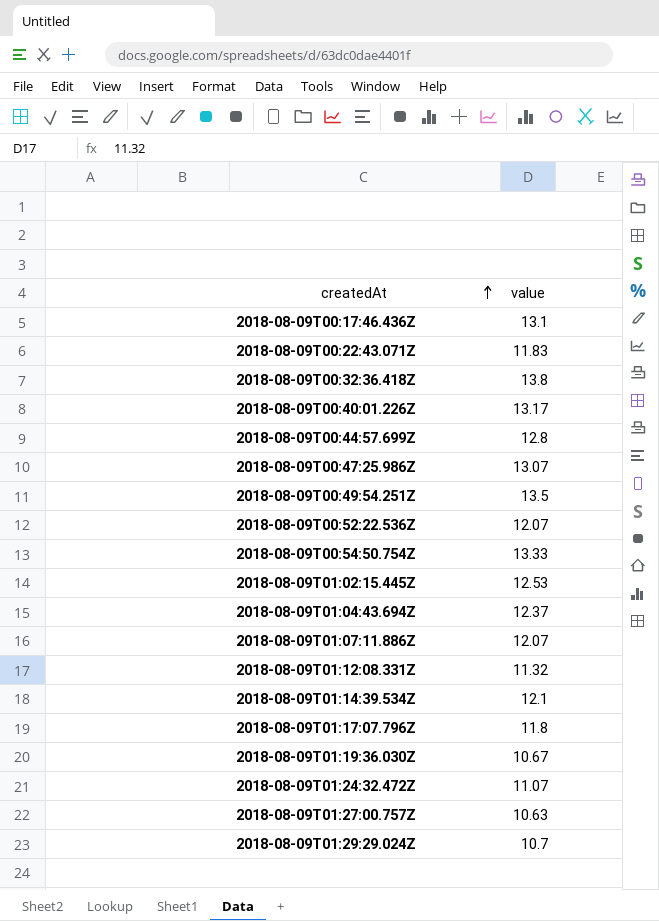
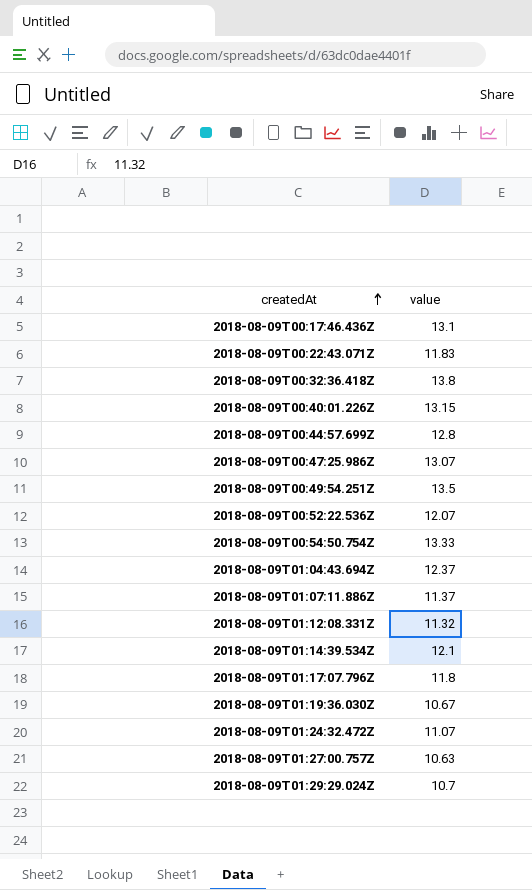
row 2018-08-09T01:02:15.445Z: 12.53 -> none
2018-08-09T00:40:01.226Z | value: 13.17 -> 13.15
2018-08-09T01:07:11.886Z | value: 12.07 -> 11.37

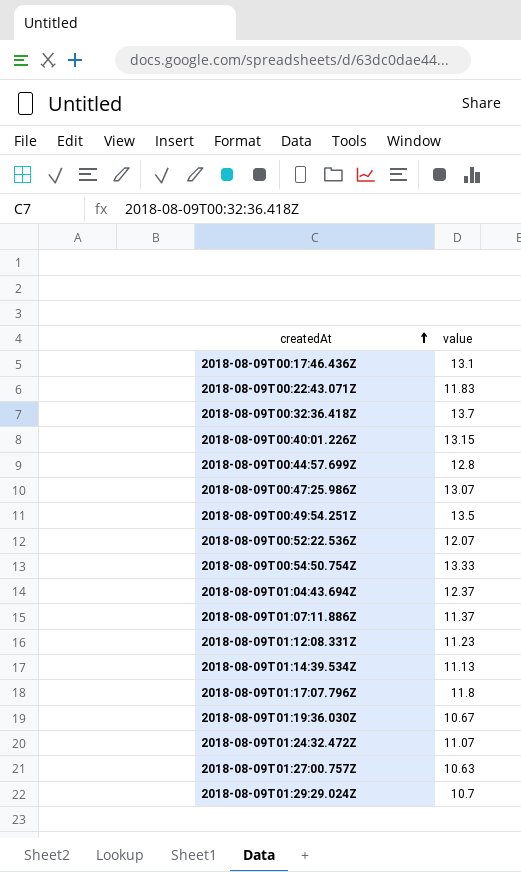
2018-08-09T00:32:36.418Z | value: 13.8 -> 13.7
2018-08-09T01:12:08.331Z | value: 11.32 -> 11.23
2018-08-09T01:14:39.534Z | value: 12.1 -> 11.13

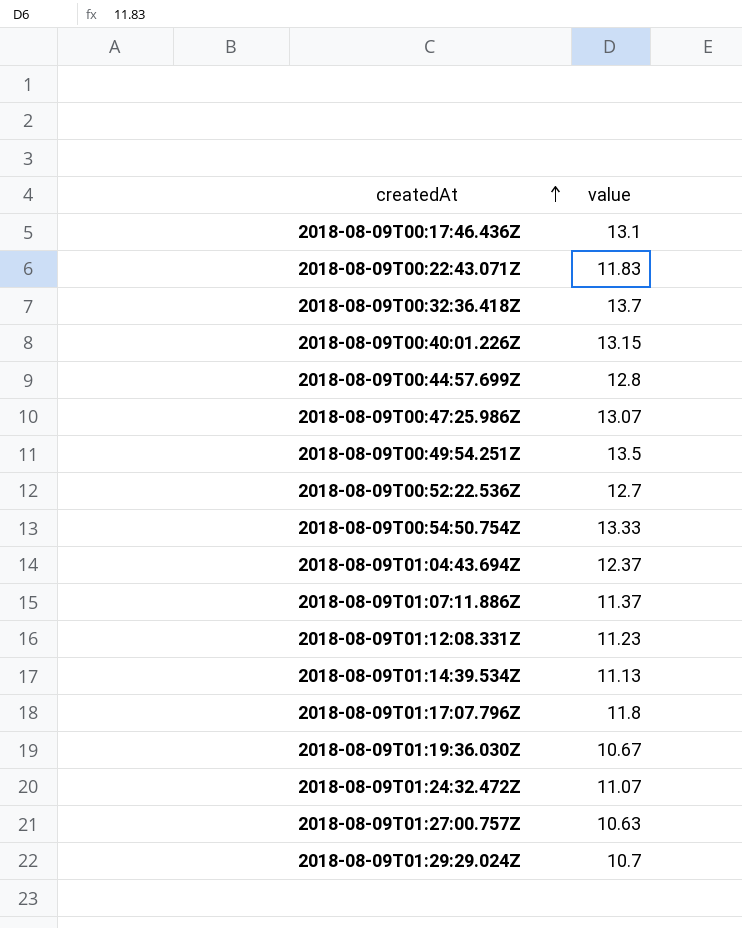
2018-08-09T00:52:22.536Z | value: 12.07 -> 12.7

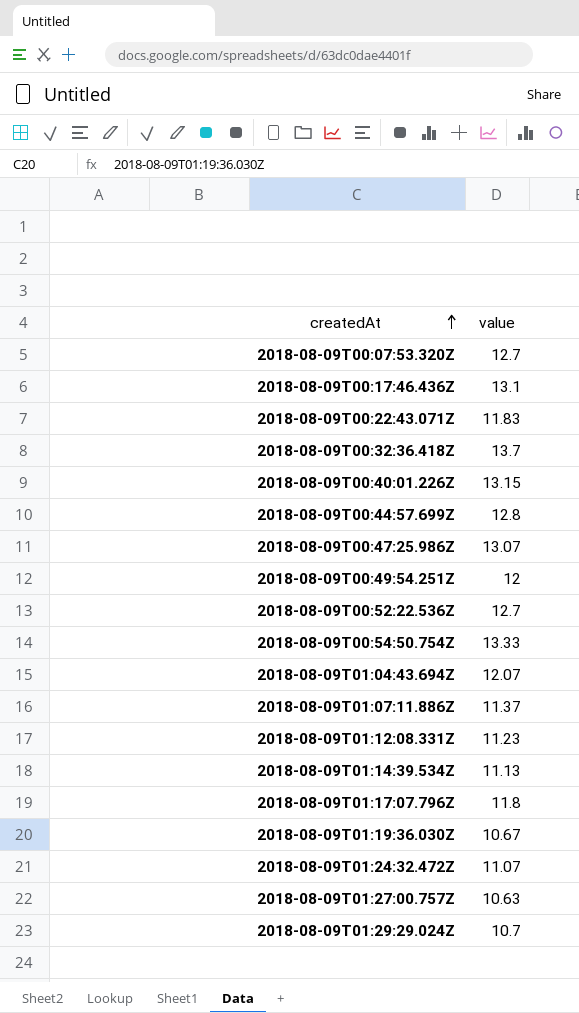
row 2018-08-09T00:07:53.320Z: none -> 12.7
2018-08-09T00:49:54.251Z | value: 13.5 -> 12
2018-08-09T01:04:43.694Z | value: 12.37 -> 12.07

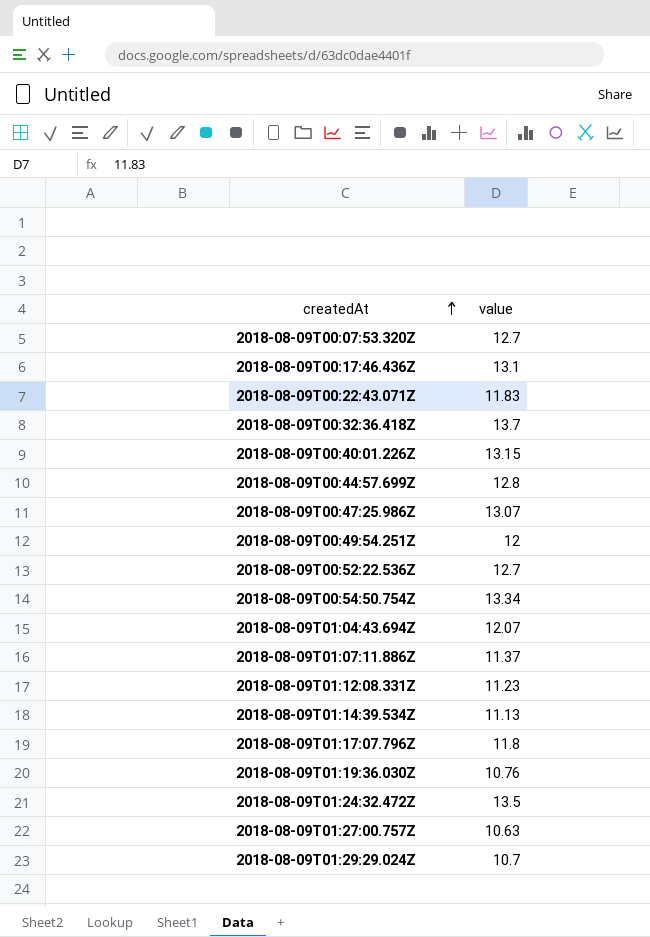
2018-08-09T00:54:50.754Z | value: 13.33 -> 13.34
2018-08-09T01:19:36.030Z | value: 10.67 -> 10.76
2018-08-09T01:24:32.472Z | value: 11.07 -> 13.5

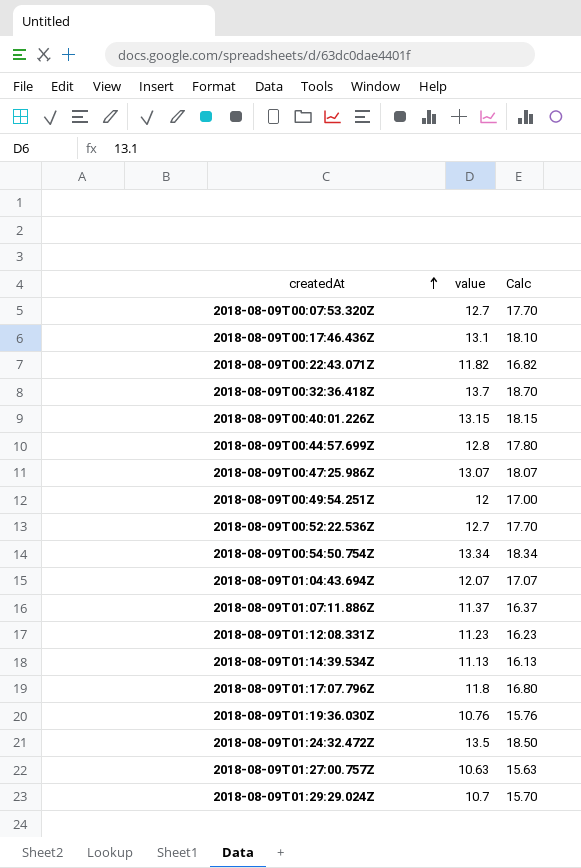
column Calc | formula: none -> [value] + 5
2018-08-09T00:22:43.071Z | value: 11.83 -> 11.82

